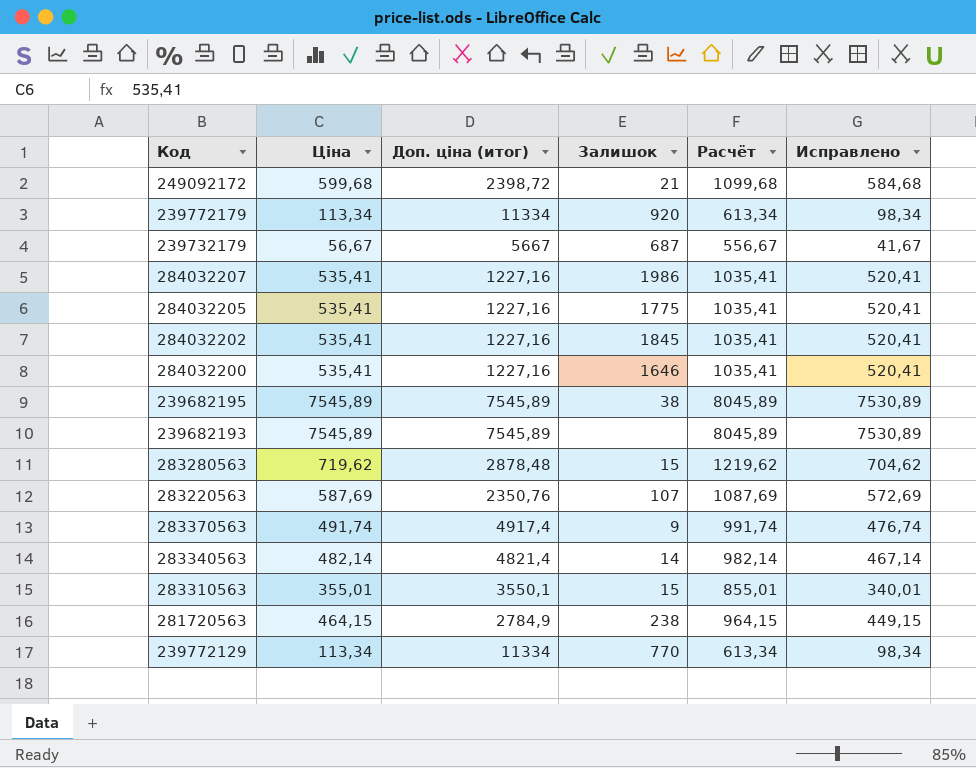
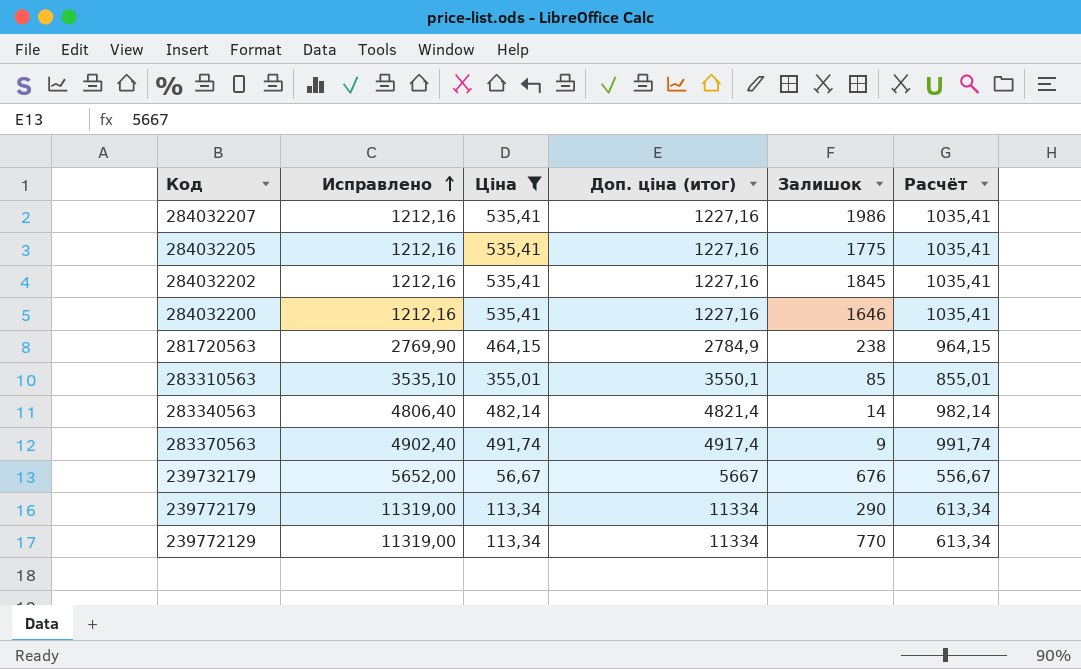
filter: none -> Ціна <= 535,41
row order: none -> Исправлено ascending
column Исправлено | formula: [Ціна] - 15 -> [Доп. ціна (итог)] - 15
column Исправлено | position: 6 -> 2
283310563 | Залишок: 15 -> 85
239732179 | Залишок: 687 -> 676
239772179 | Залишок: 920 -> 290

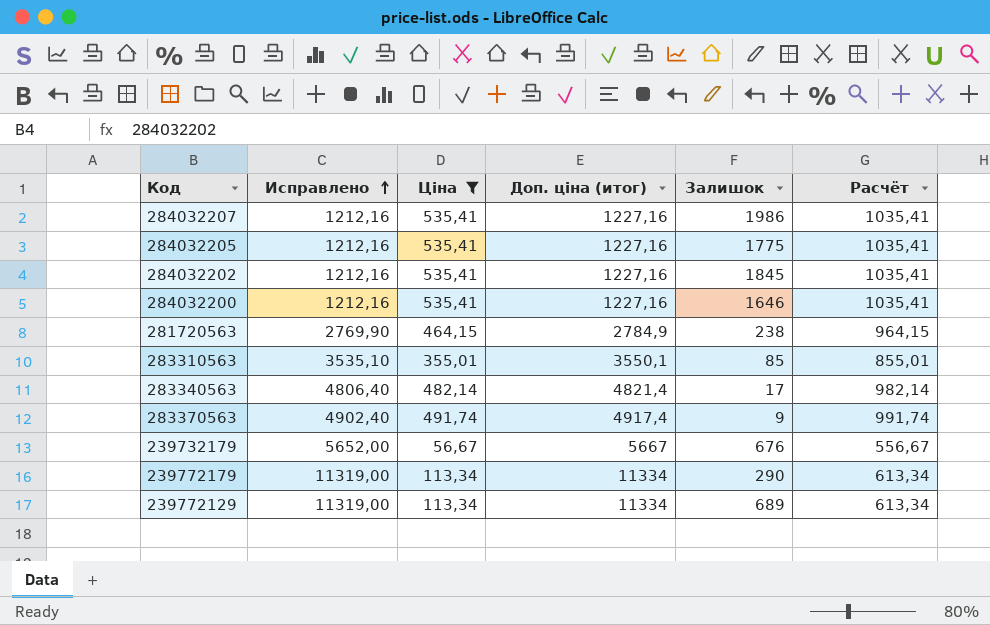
283340563 | Залишок: 14 -> 17
239772129 | Залишок: 770 -> 689

